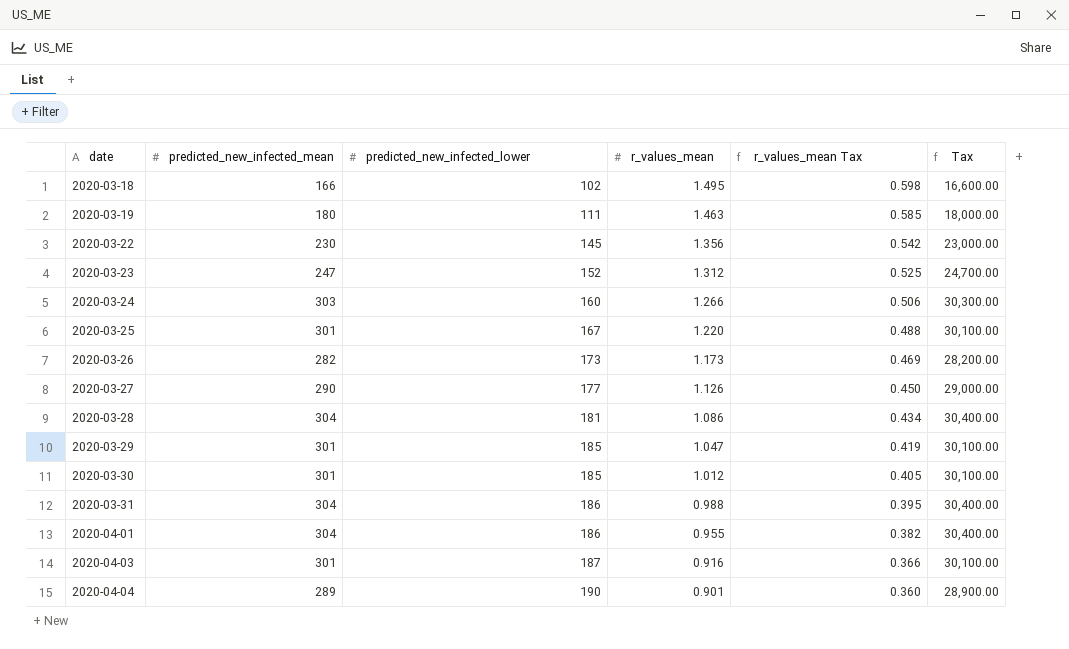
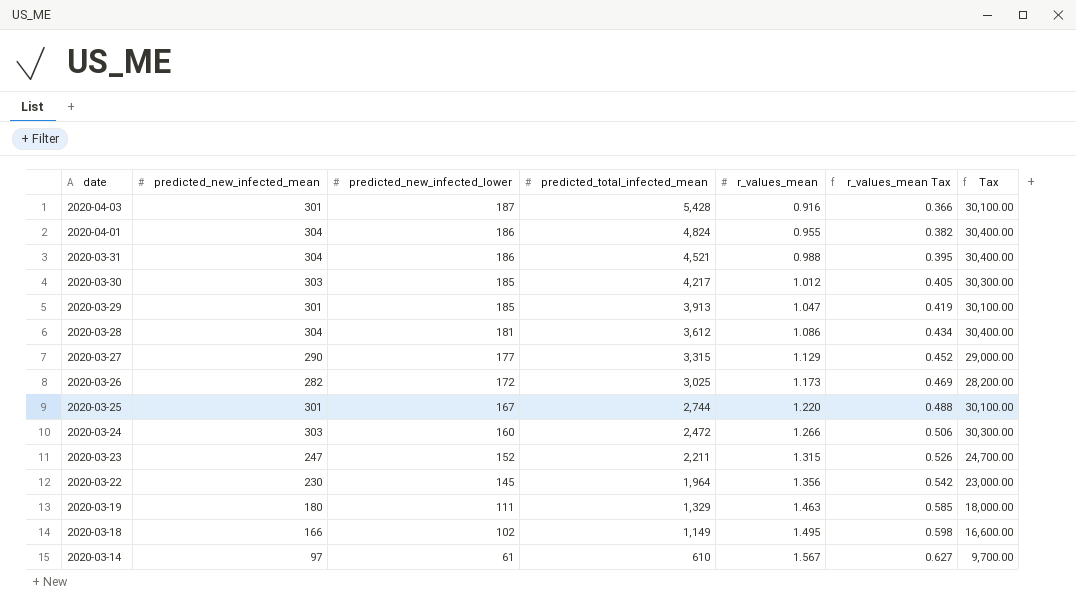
row order: date ascending -> date descending
column predicted_total_infected_mean | position: none -> 4
row 2020-04-04: 289 | 190 | 0.901 | 0.360 | 28,900.00 -> none
2020-03-30 | predicted_new_infected_mean: 301 -> 303
2020-03-30 | Tax: 30,100.00 -> 30,300.00
2020-03-27 | r_values_mean: 1.126 -> 1.129
2020-03-27 | r_values_mean Tax: 0.450 -> 0.452
2020-03-26 | predicted_new_infected_lower: 173 -> 172
2020-03-23 | r_values_mean: 1.312 -> 1.315
2020-03-23 | r_values_mean Tax: 0.525 -> 0.526
row 2020-03-14: none -> 97 | 61 | 610 | 1.567 | 0.627 | 9,700.00

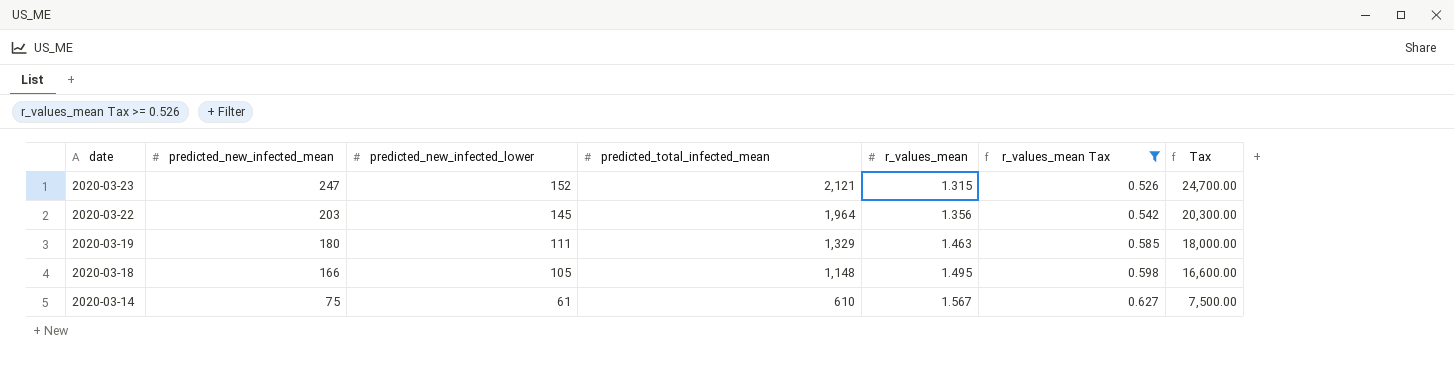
filter: none -> r_values_mean Tax >= 0.526
2020-03-23 | predicted_total_infected_mean: 2,211 -> 2,121
2020-03-22 | predicted_new_infected_mean: 230 -> 203
2020-03-22 | Tax: 23,000.00 -> 20,300.00
2020-03-18 | predicted_new_infected_lower: 102 -> 105
2020-03-18 | predicted_total_infected_mean: 1,149 -> 1,148
2020-03-14 | predicted_new_infected_mean: 97 -> 75
2020-03-14 | Tax: 9,700.00 -> 7,500.00

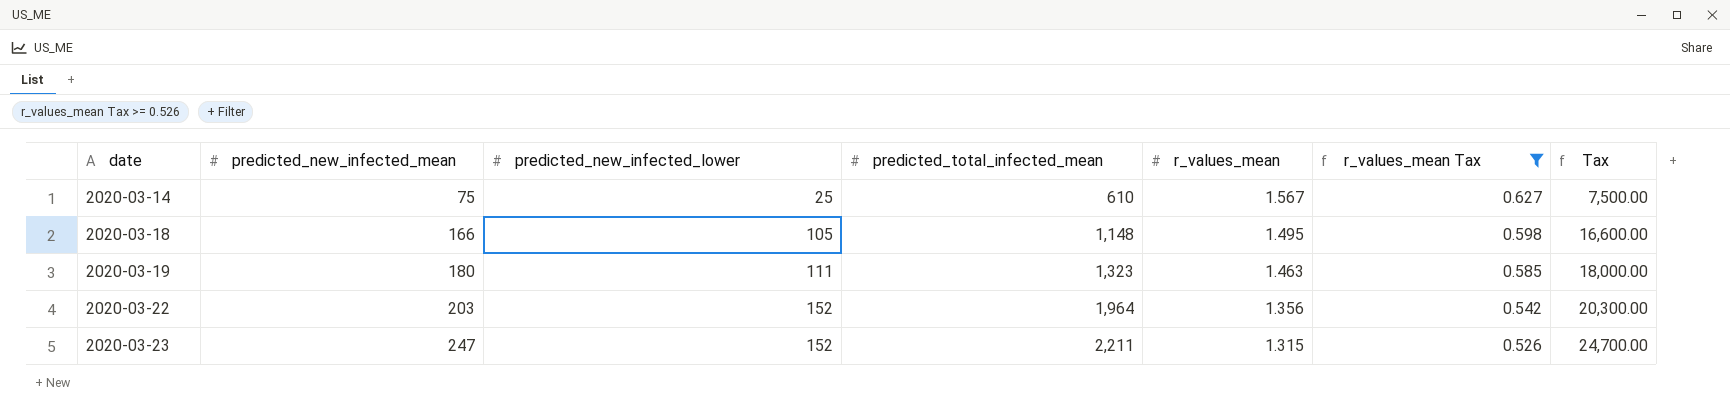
row order: date descending -> date ascending
2020-03-14 | predicted_new_infected_lower: 61 -> 25
2020-03-19 | predicted_total_infected_mean: 1,329 -> 1,323
2020-03-22 | predicted_new_infected_lower: 145 -> 152
2020-03-23 | predicted_total_infected_mean: 2,121 -> 2,211

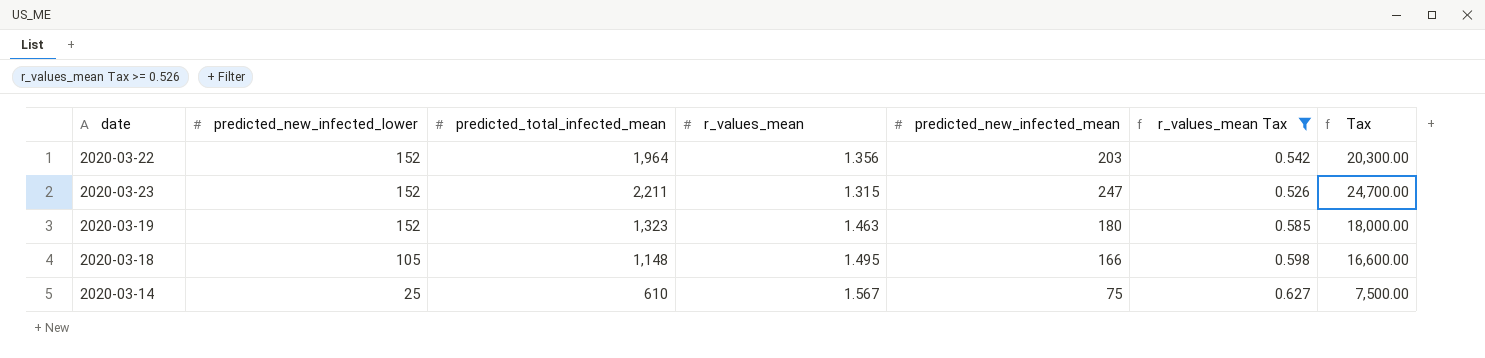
row order: date ascending -> predicted_new_infected_lower descending
column predicted_new_infected_mean | position: 2 -> 5
2020-03-19 | predicted_new_infected_lower: 111 -> 152

